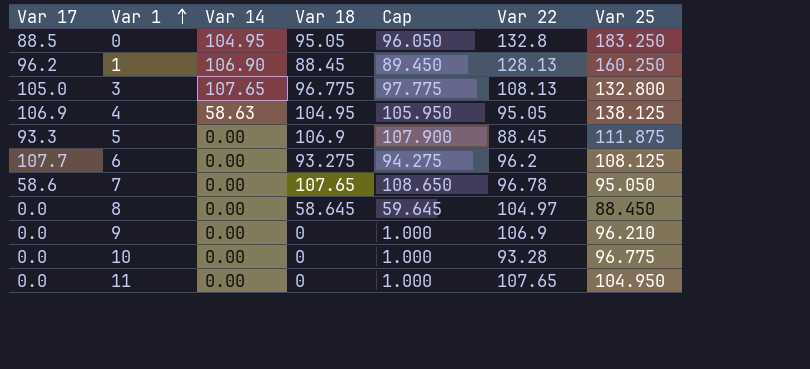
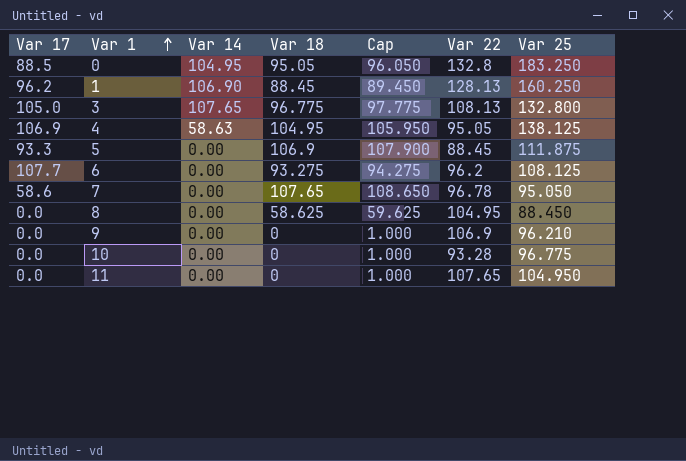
8 | Var 18: 58.645 -> 58.625
8 | Cap: 59.645 -> 59.625
8 | Var 22: 104.97 -> 104.95

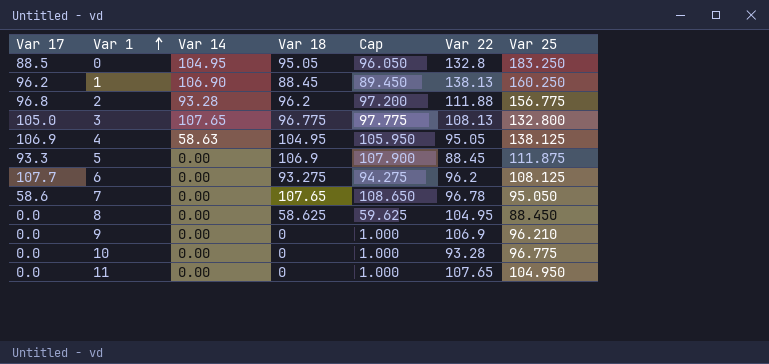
1 | Var 22: 128.13 -> 138.13
row 2: none -> 96.8 | 93.28 | 96.2 | 97.200 | 111.88 | 156.775

